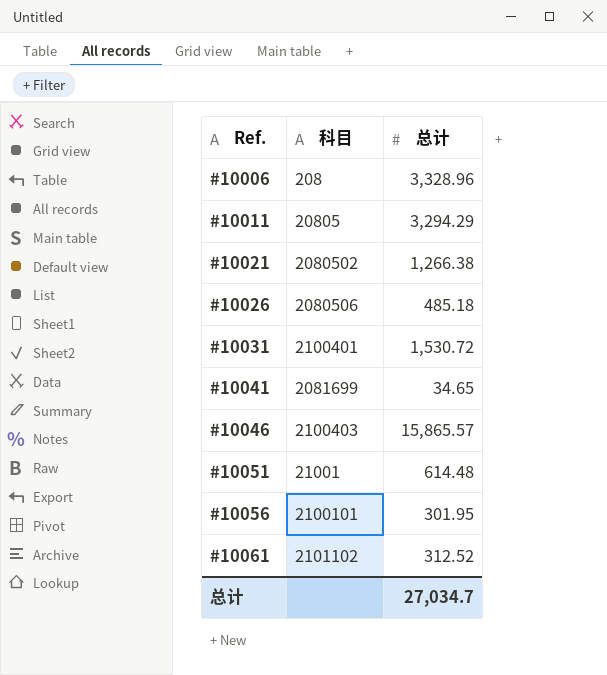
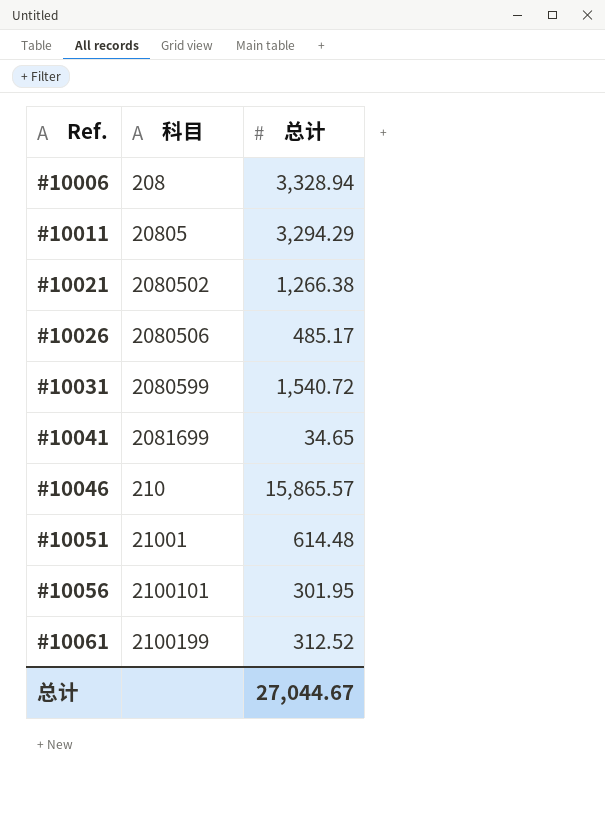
#10006 | 总计: 3,328.96 -> 3,328.94
#10026 | 总计: 485.18 -> 485.17
#10031 | 科目: 2100401 -> 2080599
#10031 | 总计: 1,530.72 -> 1,540.72
#10046 | 科目: 2100403 -> 210
#10061 | 科目: 2101102 -> 2100199
总计 | 总计: 27,034.7 -> 27,044.67

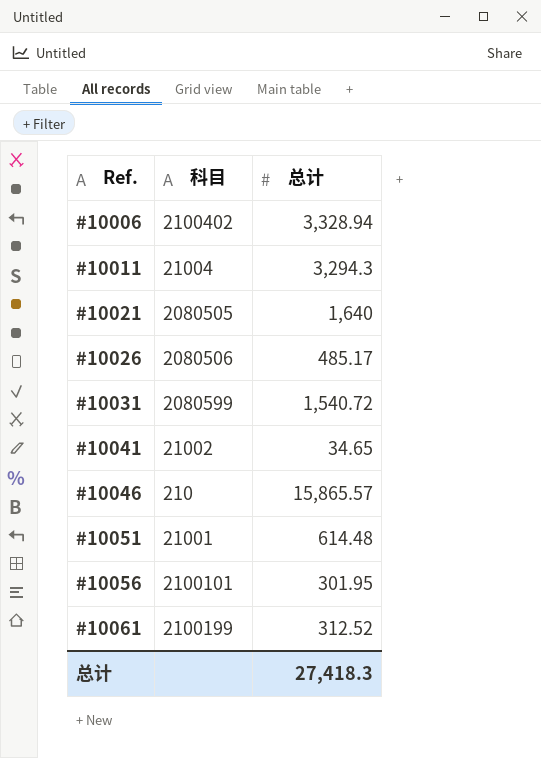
#10006 | 科目: 208 -> 2100402
#10011 | 科目: 20805 -> 21004
#10011 | 总计: 3,294.29 -> 3,294.3
#10021 | 科目: 2080502 -> 2080505
#10021 | 总计: 1,266.38 -> 1,640
#10041 | 科目: 2081699 -> 21002
总计 | 总计: 27,044.67 -> 27,418.3

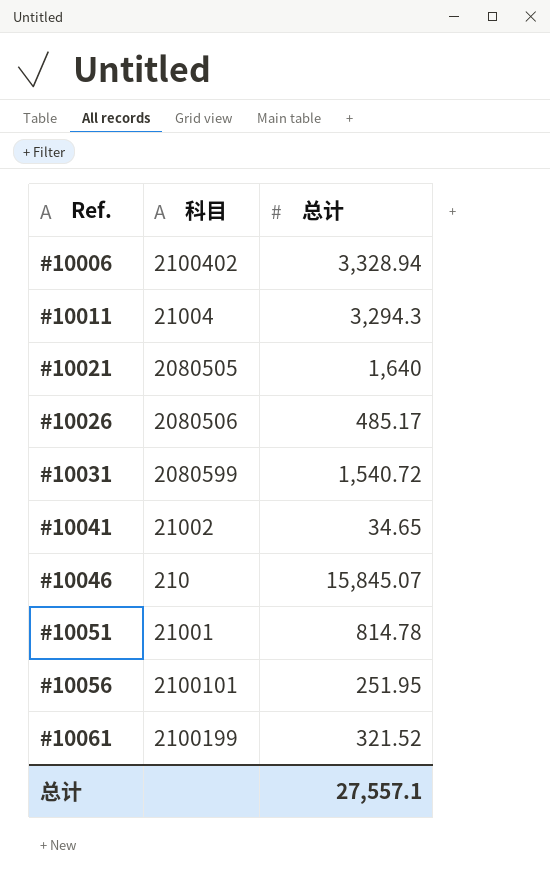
#10046 | 总计: 15,865.57 -> 15,845.07
#10051 | 总计: 614.48 -> 814.78
#10056 | 总计: 301.95 -> 251.95
#10061 | 总计: 312.52 -> 321.52
总计 | 总计: 27,418.3 -> 27,557.1

